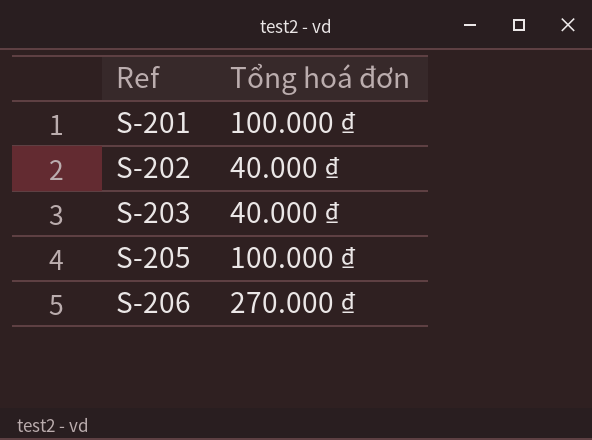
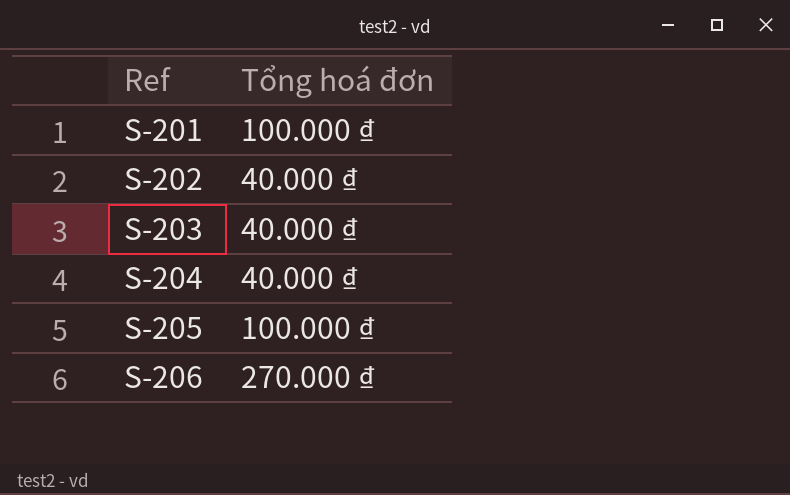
row S-204: none -> 40.000 ₫

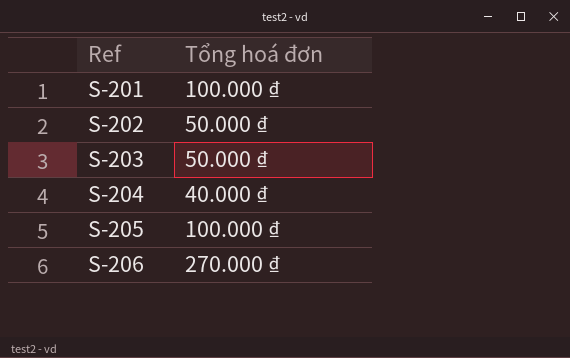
S-202 | Tổng hoá đơn: 40.000 ₫ -> 50.000 ₫
S-203 | Tổng hoá đơn: 40.000 ₫ -> 50.000 ₫

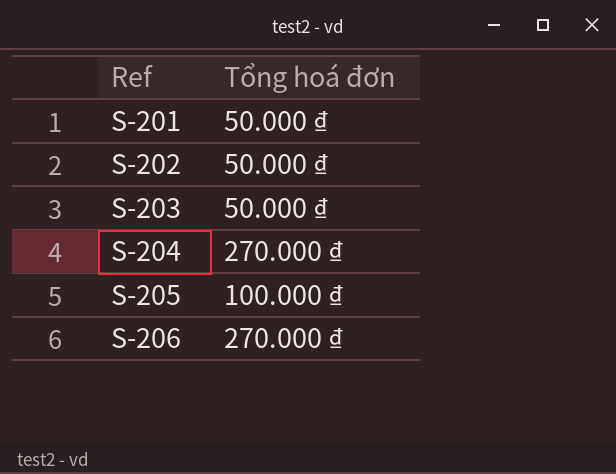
S-201 | Tổng hoá đơn: 100.000 ₫ -> 50.000 ₫
S-204 | Tổng hoá đơn: 40.000 ₫ -> 270.000 ₫

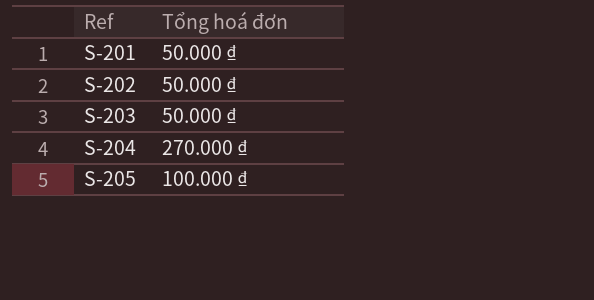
row S-206: 270.000 ₫ -> none

